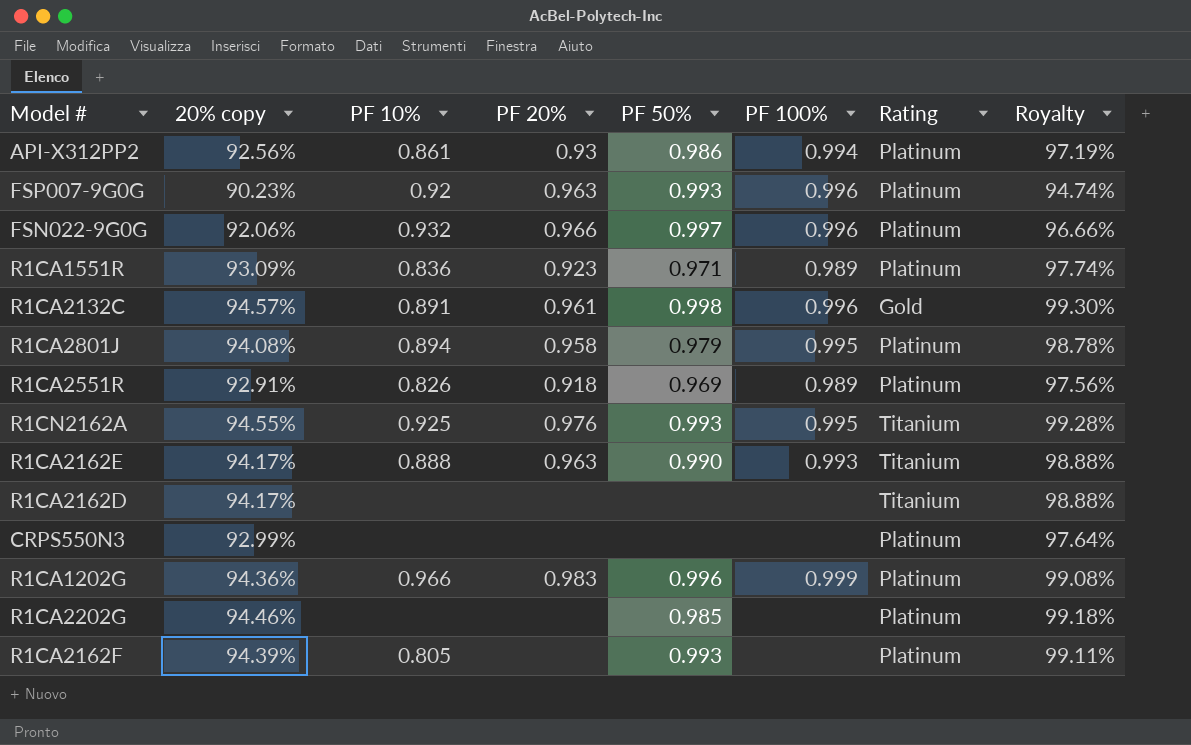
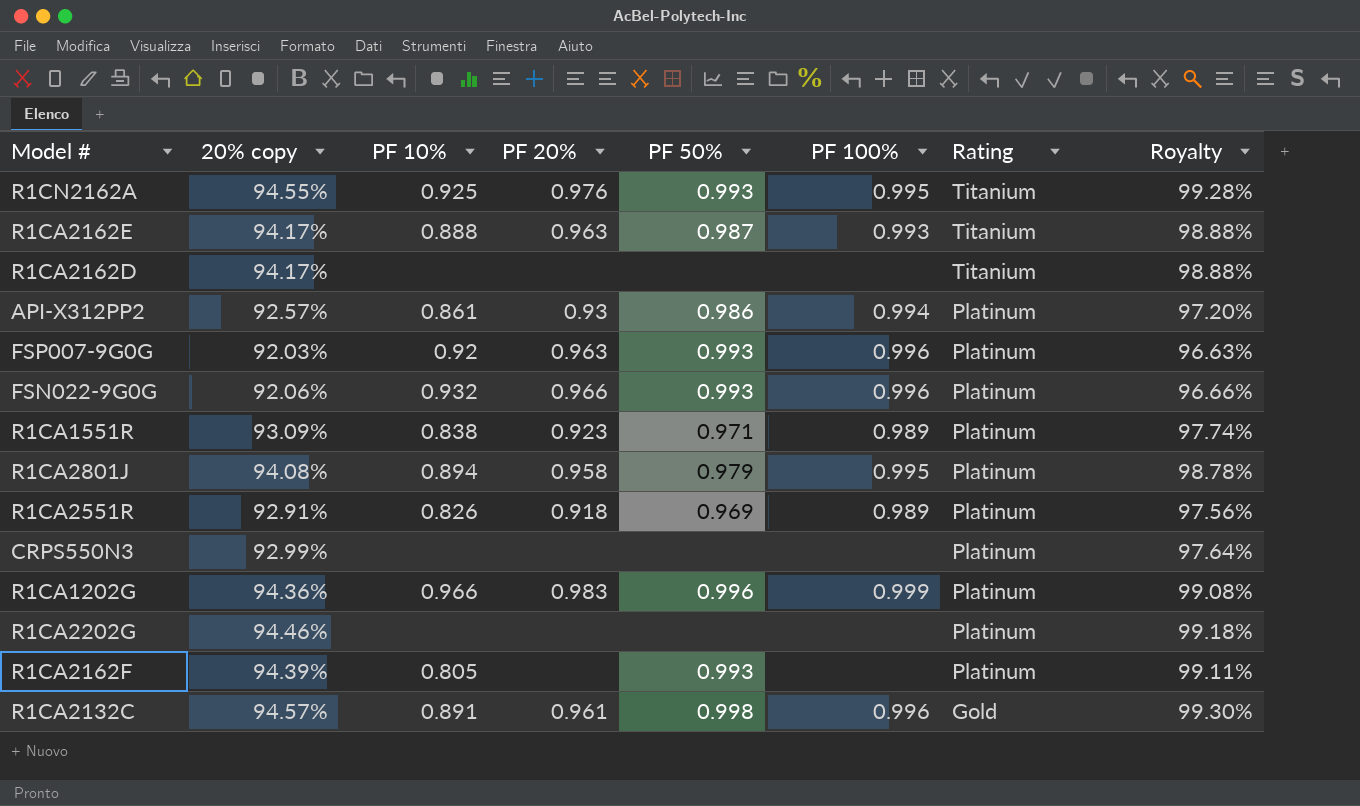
row order: none -> Rating descending
R1CA2162E | PF 50%: 0.990 -> 0.987
API-X312PP2 | 20% copy: 92.56% -> 92.57%
API-X312PP2 | Royalty: 97.19% -> 97.20%
FSP007-9G0G | 20% copy: 90.23% -> 92.03%
FSP007-9G0G | Royalty: 94.74% -> 96.63%
FSN022-9G0G | PF 50%: 0.997 -> 0.993
R1CA1551R | PF 10%: 0.836 -> 0.838
R1CA2202G | PF 50%: 0.985 -> none

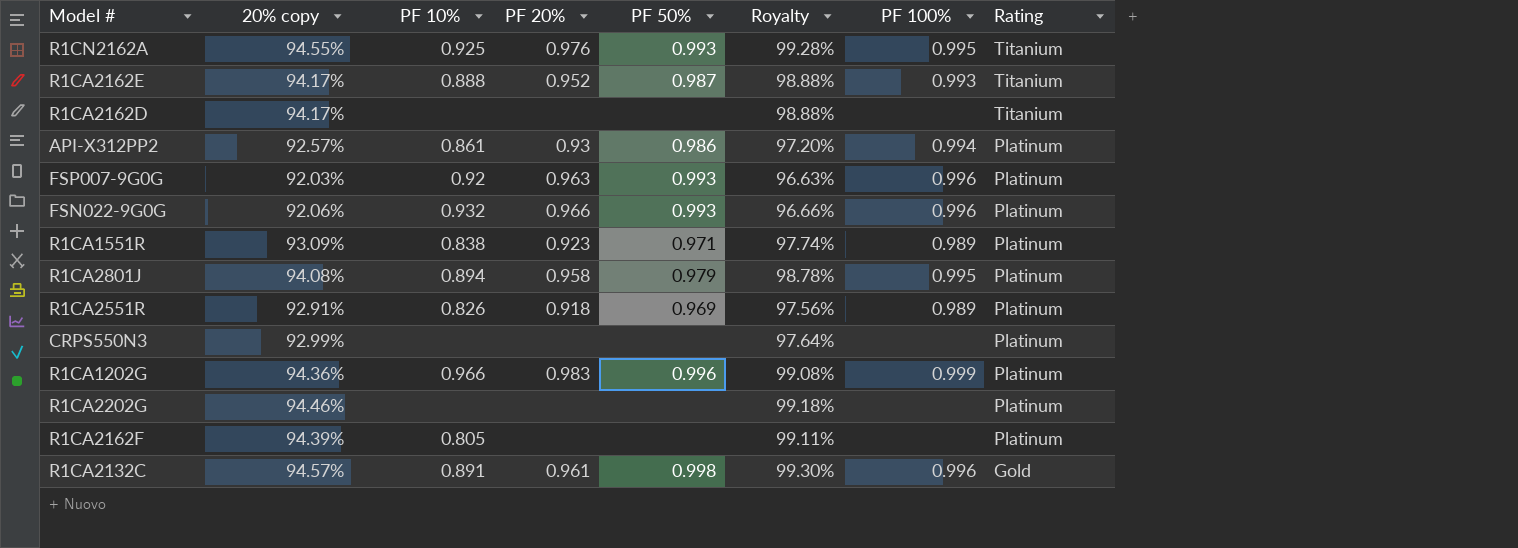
column Royalty | position: 8 -> 6
R1CA2162E | PF 20%: 0.963 -> 0.952
R1CA2162F | PF 50%: 0.993 -> none

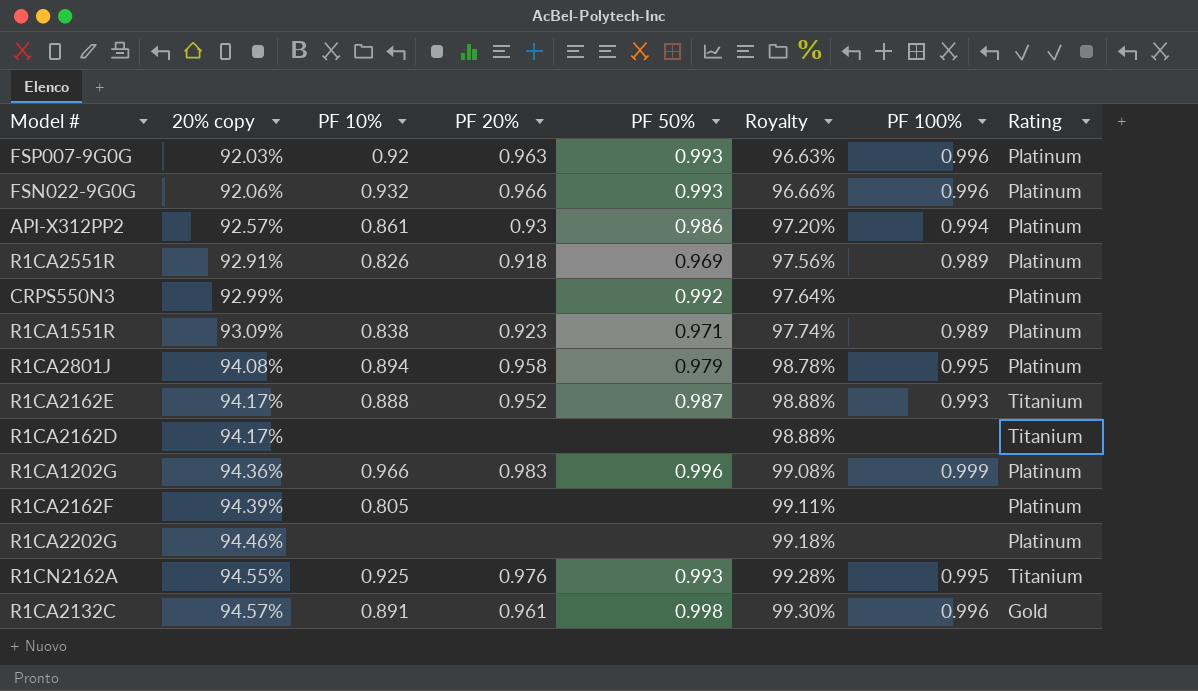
row order: Rating descending -> 20% copy ascending
CRPS550N3 | PF 50%: none -> 0.992

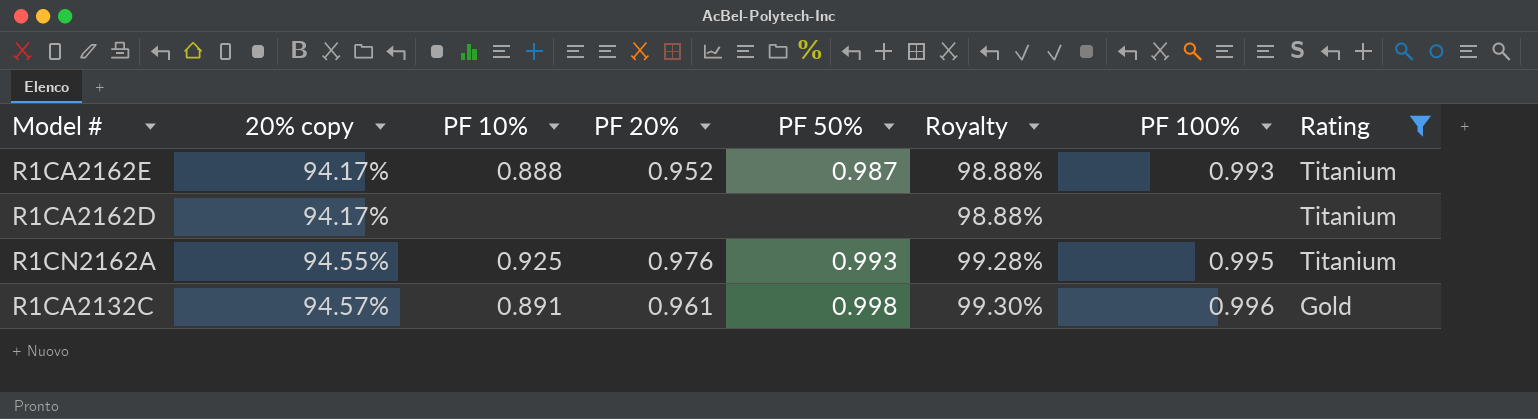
filter: none -> Rating != Platinum

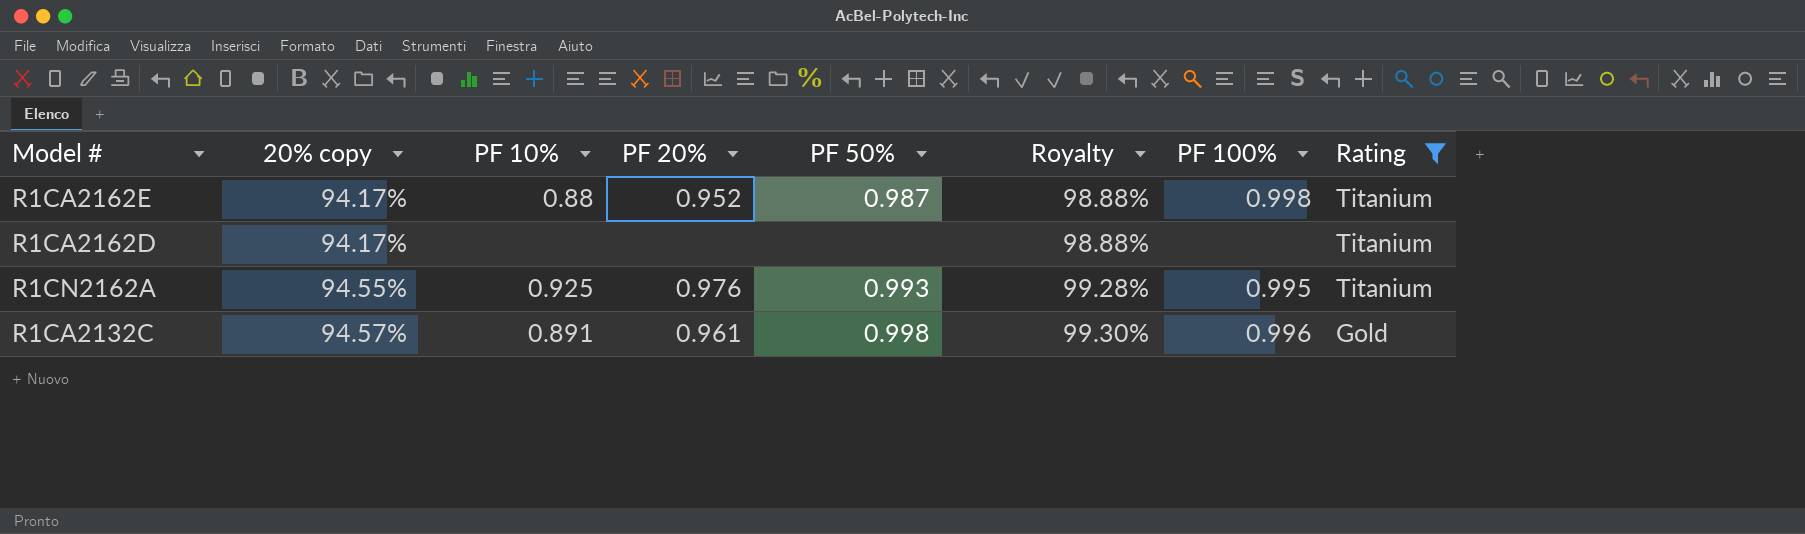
R1CA2162E | PF 10%: 0.888 -> 0.88
R1CA2162E | PF 100%: 0.993 -> 0.998

